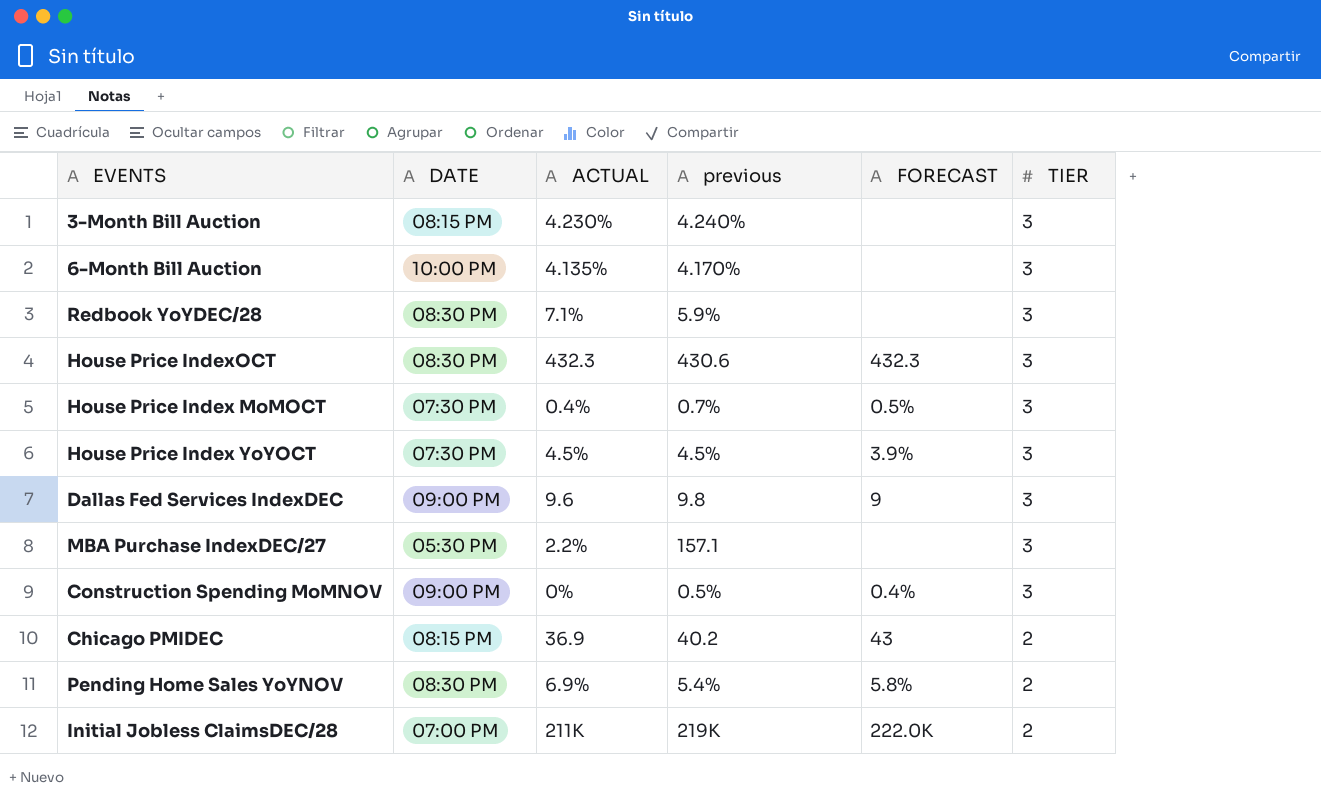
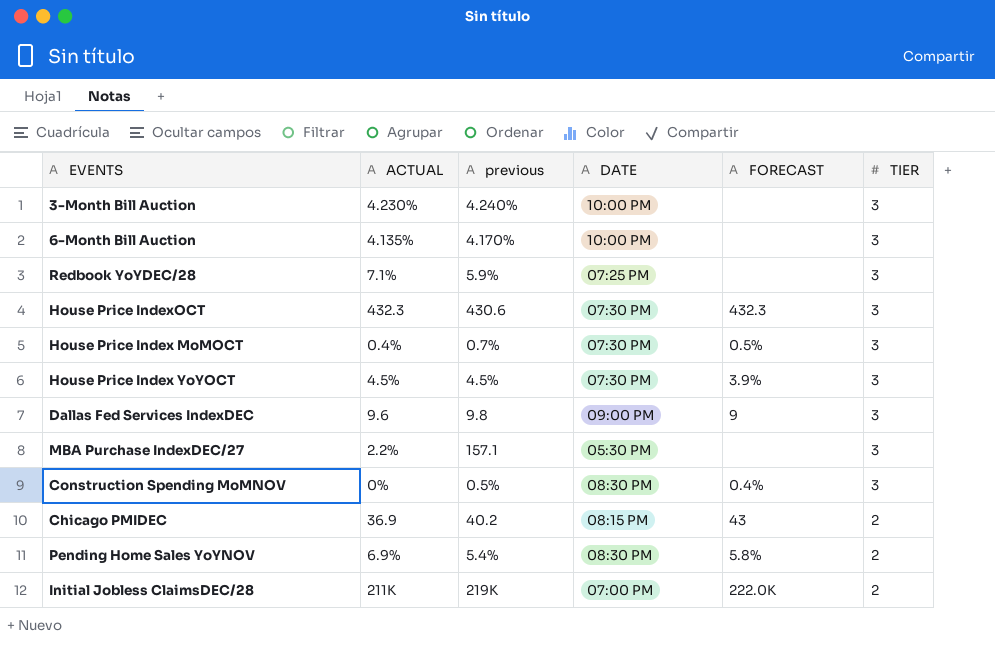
column DATE | position: 2 -> 4
3-Month Bill Auction | DATE: 08:15 PM -> 10:00 PM
Redbook YoYDEC/28 | DATE: 08:30 PM -> 07:25 PM
House Price IndexOCT | DATE: 08:30 PM -> 07:30 PM
Construction Spending MoMNOV | DATE: 09:00 PM -> 08:30 PM

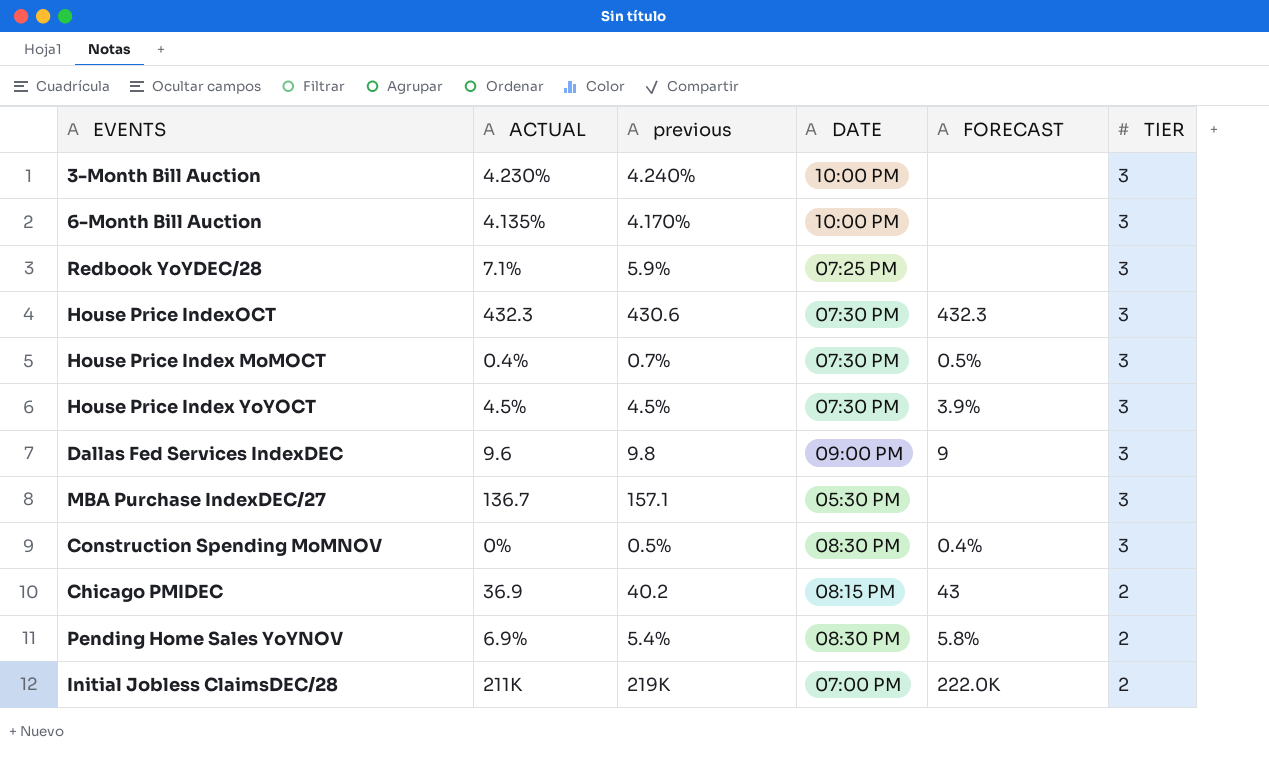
MBA Purchase IndexDEC/27 | ACTUAL: 2.2% -> 136.7

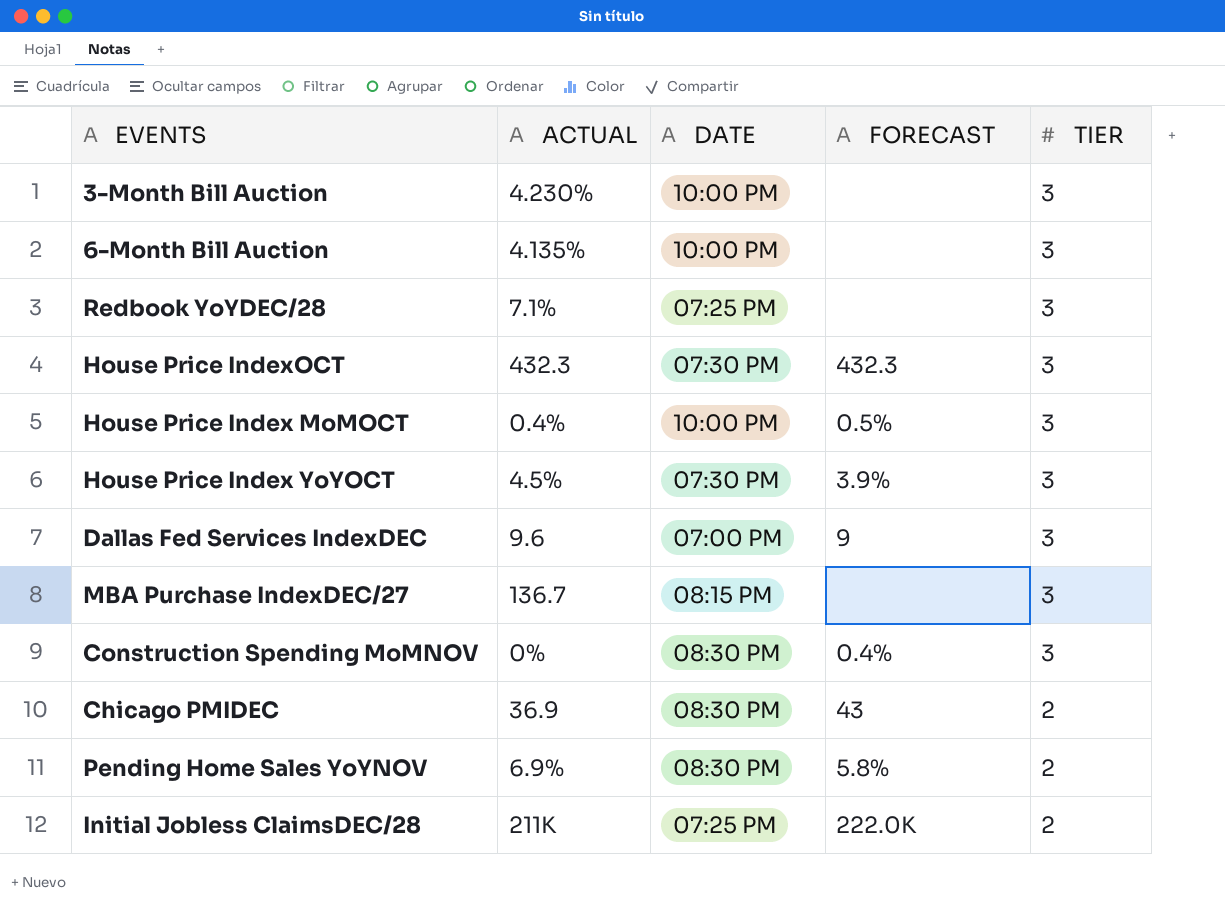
column previous | position: 3 -> none
House Price Index MoMOCT | DATE: 07:30 PM -> 10:00 PM
Dallas Fed Services IndexDEC | DATE: 09:00 PM -> 07:00 PM
MBA Purchase IndexDEC/27 | DATE: 05:30 PM -> 08:15 PM
Chicago PMIDEC | DATE: 08:15 PM -> 08:30 PM
Initial Jobless ClaimsDEC/28 | DATE: 07:00 PM -> 07:25 PM

